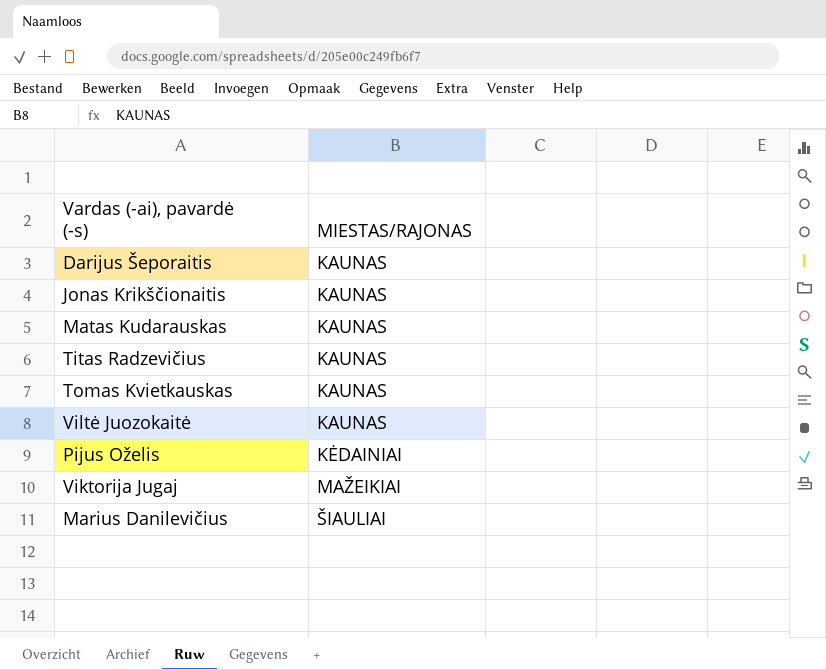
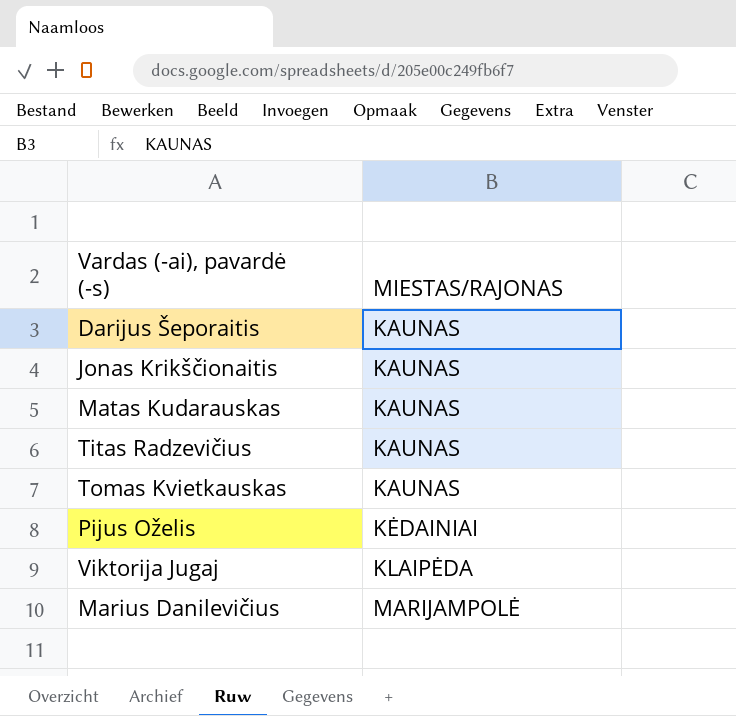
row Viltė Juozokaitė: KAUNAS -> none
Viktorija Jugaj | MIESTAS/RAJONAS: MAŽEIKIAI -> KLAIPĖDA
Marius Danilevičius | MIESTAS/RAJONAS: ŠIAULIAI -> MARIJAMPOLĖ

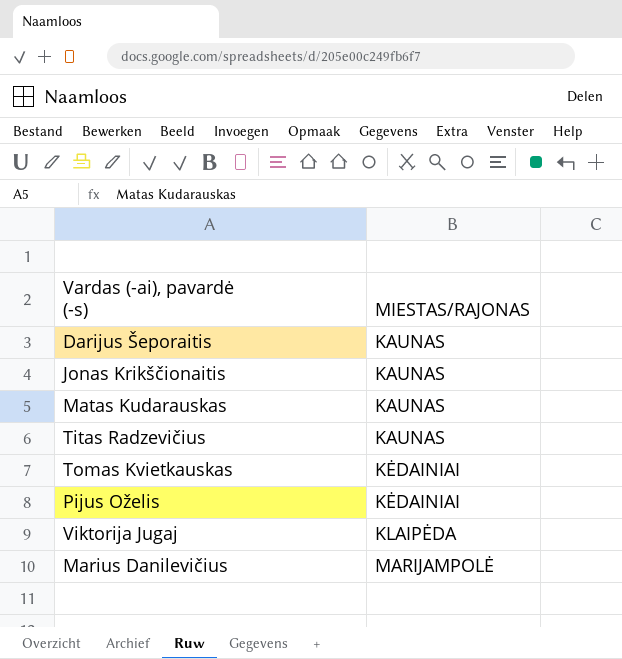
Tomas Kvietkauskas | MIESTAS/RAJONAS: KAUNAS -> KĖDAINIAI

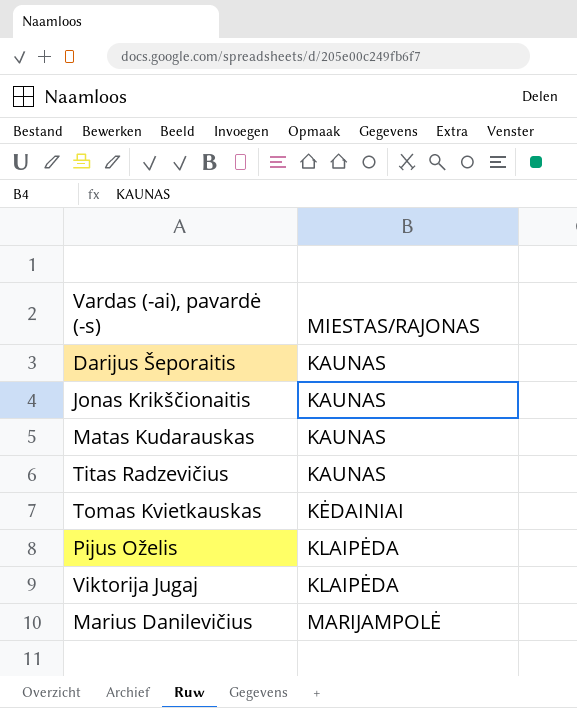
Pijus Oželis | MIESTAS/RAJONAS: KĖDAINIAI -> KLAIPĖDA

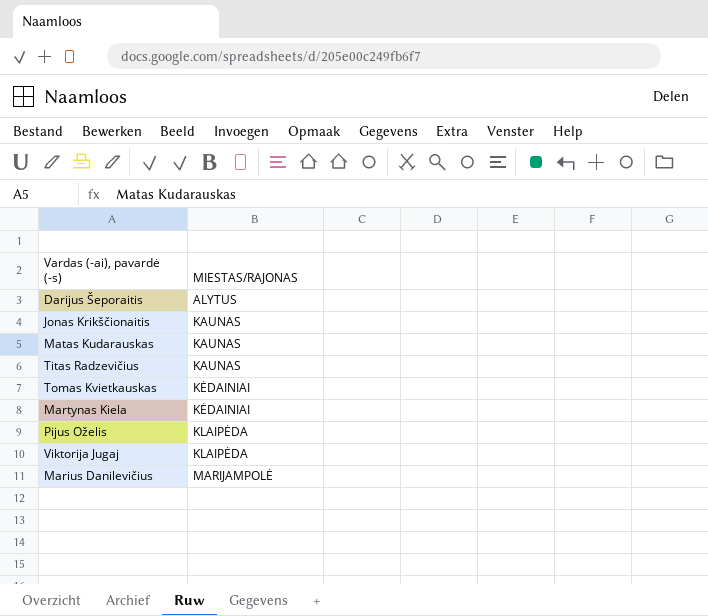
Darijus Šeporaitis | MIESTAS/RAJONAS: KAUNAS -> ALYTUS
row Martynas Kiela: none -> KĖDAINIAI

